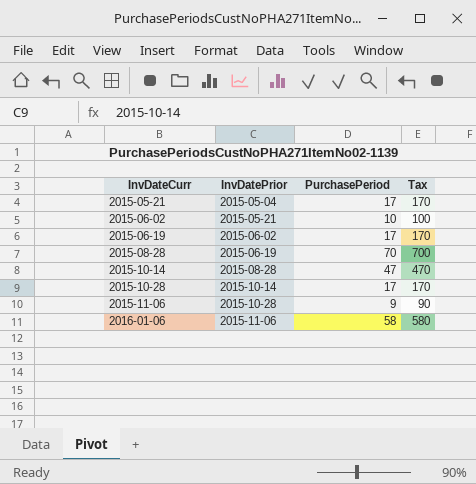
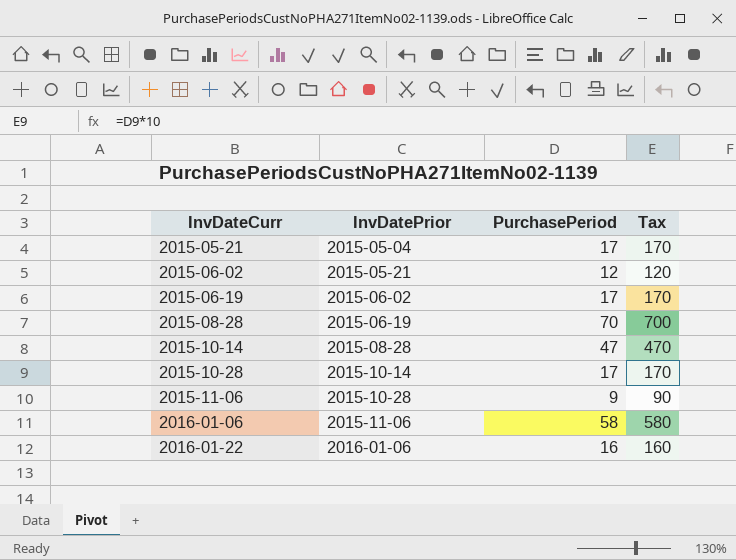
2015-06-02 | PurchasePeriod: 10 -> 12
2015-06-02 | Tax: 100 -> 120
row 2016-01-22: none -> 2016-01-06 | 16 | 160

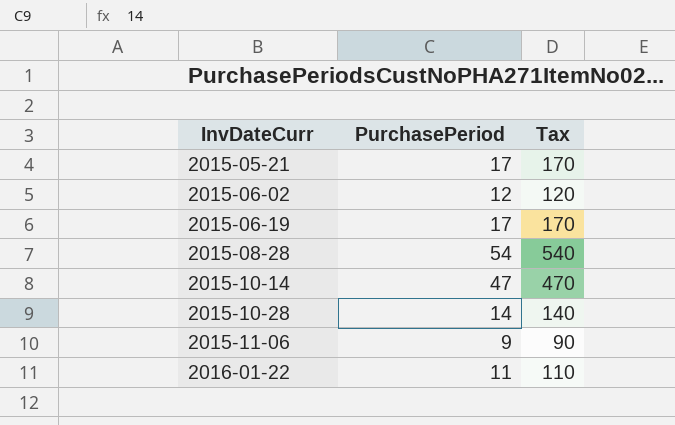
column InvDatePrior | position: 2 -> none
row 2016-01-06: 2015-11-06 | 58 | 580 -> none
2015-08-28 | PurchasePeriod: 70 -> 54
2015-08-28 | Tax: 700 -> 540
2015-10-28 | PurchasePeriod: 17 -> 14
2015-10-28 | Tax: 170 -> 140
2016-01-22 | PurchasePeriod: 16 -> 11
2016-01-22 | Tax: 160 -> 110

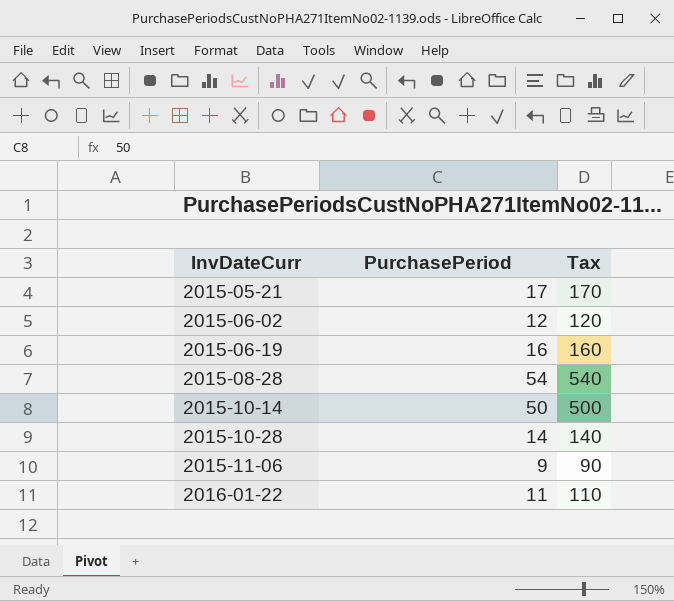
2015-06-19 | PurchasePeriod: 17 -> 16
2015-06-19 | Tax: 170 -> 160
2015-10-14 | PurchasePeriod: 47 -> 50
2015-10-14 | Tax: 470 -> 500

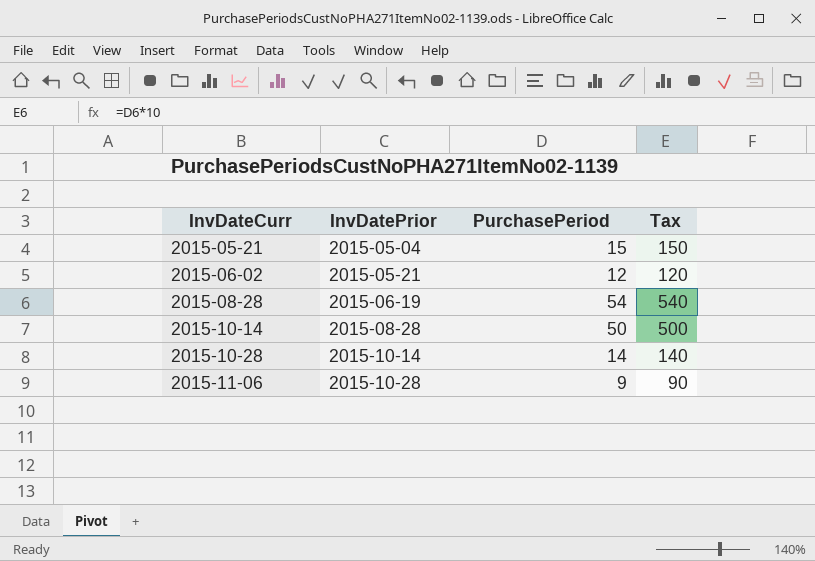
column InvDatePrior | position: none -> 2
row 2015-06-19: 16 | 160 -> none
row 2016-01-22: 11 | 110 -> none
2015-05-21 | PurchasePeriod: 17 -> 15
2015-05-21 | Tax: 170 -> 150

